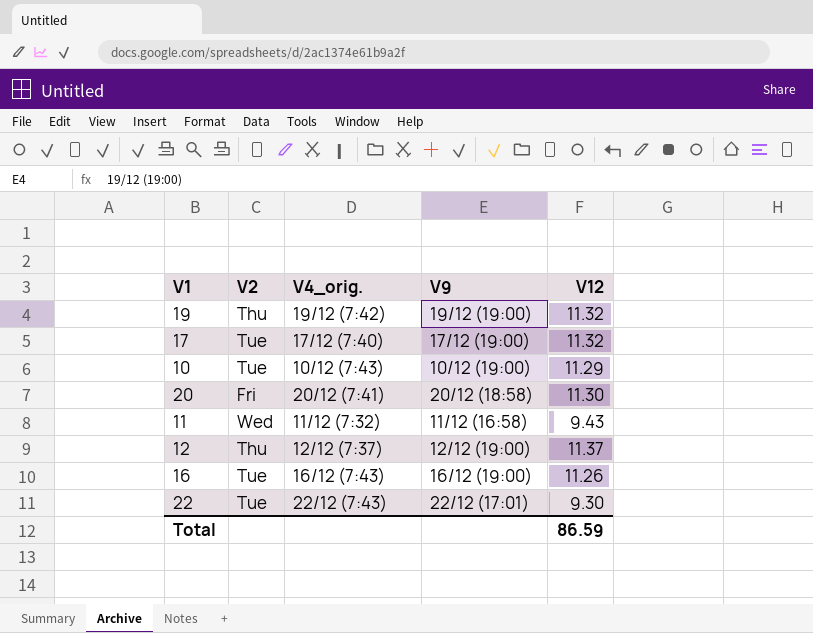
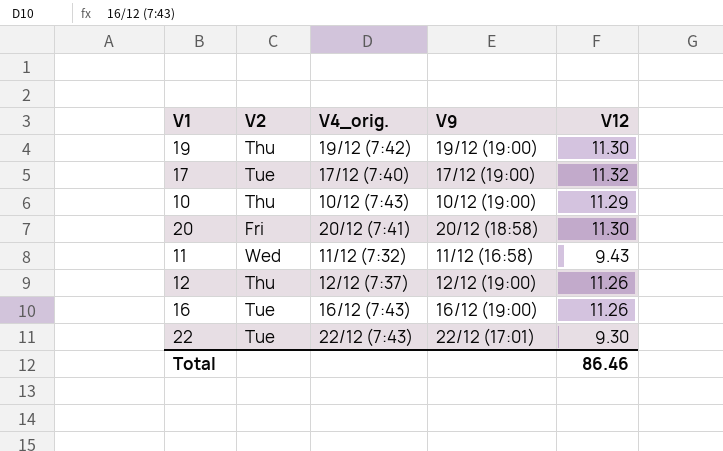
19 | V12: 11.32 -> 11.30
10 | V2: Tue -> Thu
12 | V12: 11.37 -> 11.26
Total | V12: 86.59 -> 86.46

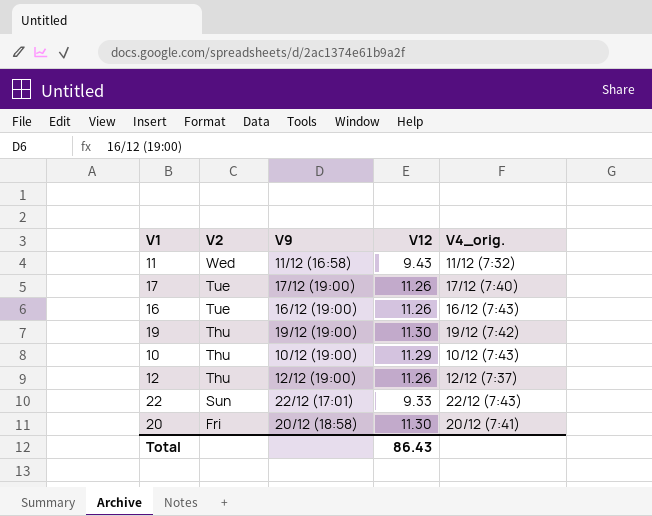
row order: none -> V2 descending
column V4_orig. | position: 3 -> 5
17 | V12: 11.32 -> 11.26
22 | V2: Tue -> Sun
22 | V12: 9.30 -> 9.33
Total | V12: 86.46 -> 86.43

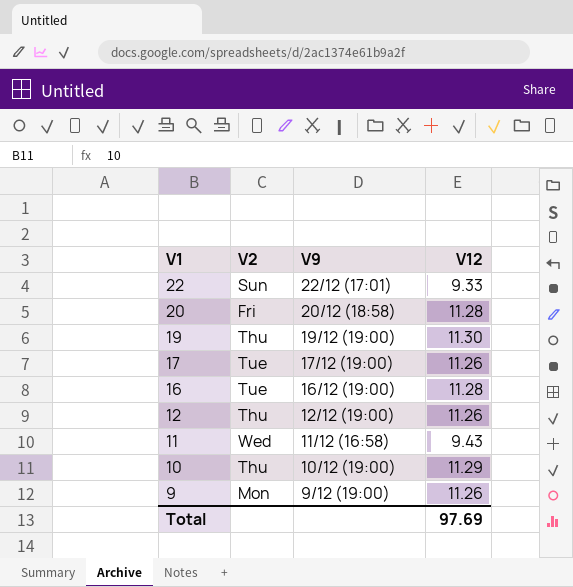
row order: V2 descending -> V1 descending
column V4_orig. | position: 5 -> none
20 | V12: 11.30 -> 11.28
16 | V12: 11.26 -> 11.28
row 9: none -> Mon | 9/12 (19:00) | 11.26
Total | V12: 86.43 -> 97.69

